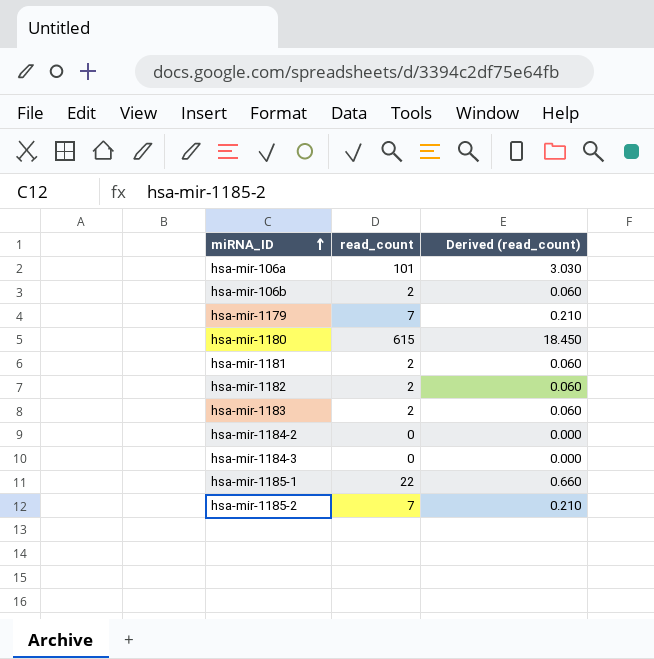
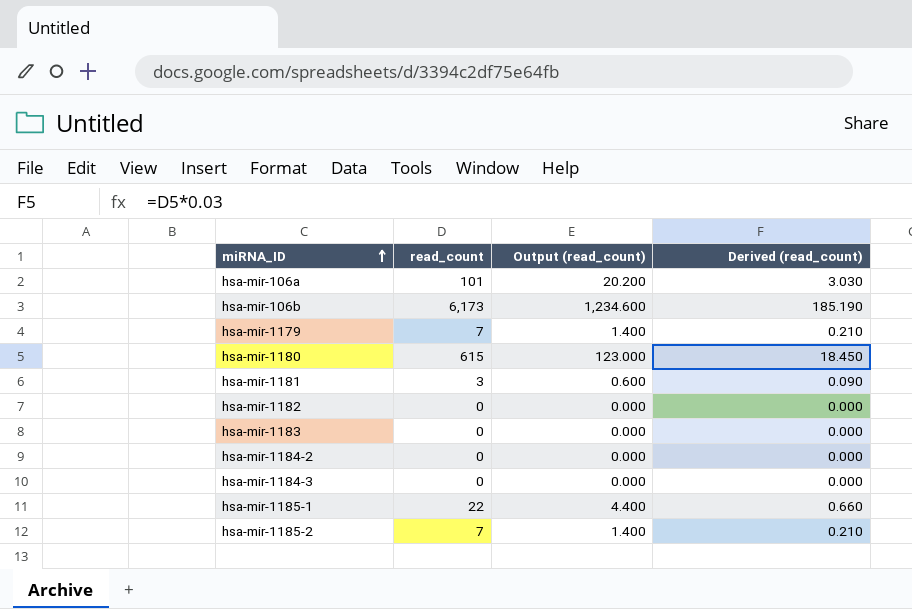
column Output (read_count) | formula: none -> [read_count] * 0.2
hsa-mir-106b | read_count: 2 -> 6,173
hsa-mir-106b | Derived (read_count): 0.060 -> 185.190
hsa-mir-1181 | read_count: 2 -> 3
hsa-mir-1181 | Derived (read_count): 0.060 -> 0.090
hsa-mir-1182 | read_count: 2 -> 0
hsa-mir-1182 | Derived (read_count): 0.060 -> 0.000
hsa-mir-1183 | read_count: 2 -> 0
hsa-mir-1183 | Derived (read_count): 0.060 -> 0.000

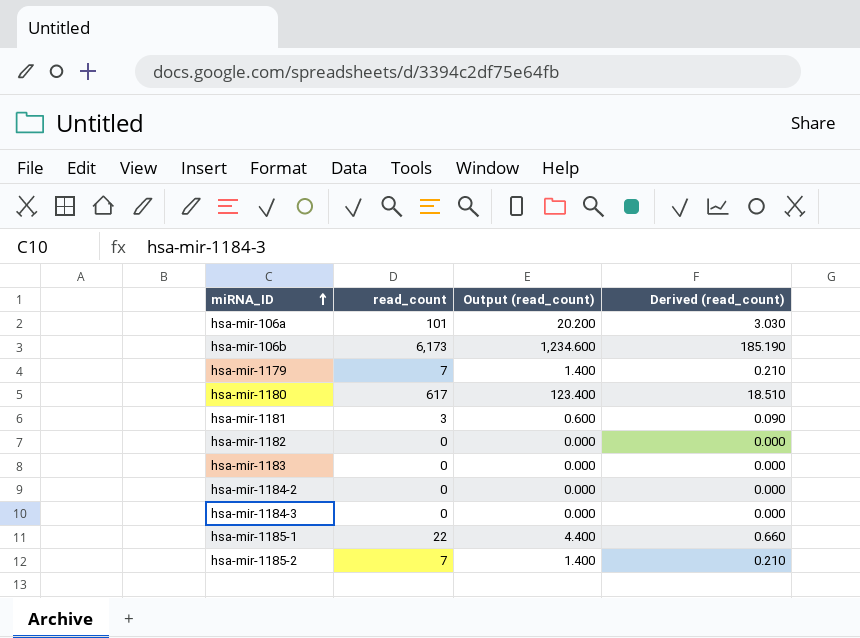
hsa-mir-1180 | read_count: 615 -> 617
hsa-mir-1180 | Output (read_count): 123.000 -> 123.400
hsa-mir-1180 | Derived (read_count): 18.450 -> 18.510

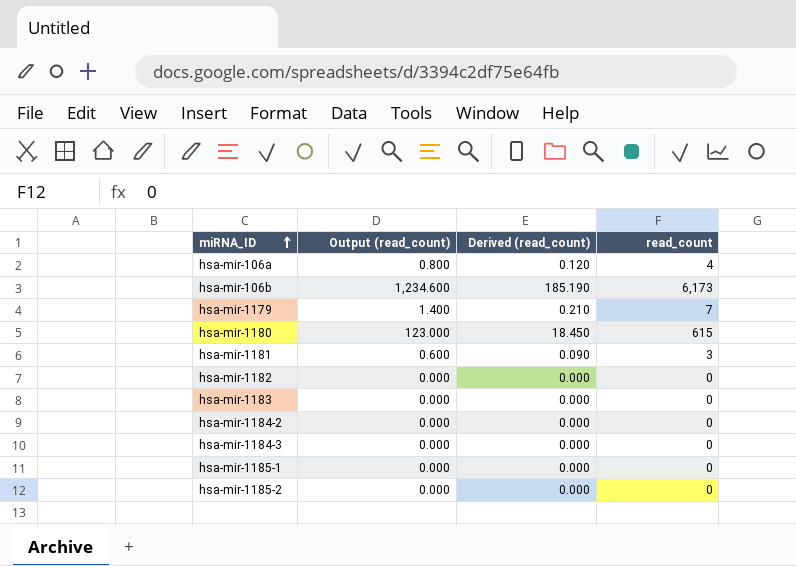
column read_count | position: 2 -> 4
hsa-mir-106a | Output (read_count): 20.200 -> 0.800
hsa-mir-106a | Derived (read_count): 3.030 -> 0.120
hsa-mir-106a | read_count: 101 -> 4
hsa-mir-1180 | Output (read_count): 123.400 -> 123.000
hsa-mir-1180 | Derived (read_count): 18.510 -> 18.450
hsa-mir-1180 | read_count: 617 -> 615
hsa-mir-1185-1 | Output (read_count): 4.400 -> 0.000
hsa-mir-1185-1 | Derived (read_count): 0.660 -> 0.000
hsa-mir-1185-1 | read_count: 22 -> 0
hsa-mir-1185-2 | Output (read_count): 1.400 -> 0.000
hsa-mir-1185-2 | Derived (read_count): 0.210 -> 0.000
hsa-mir-1185-2 | read_count: 7 -> 0

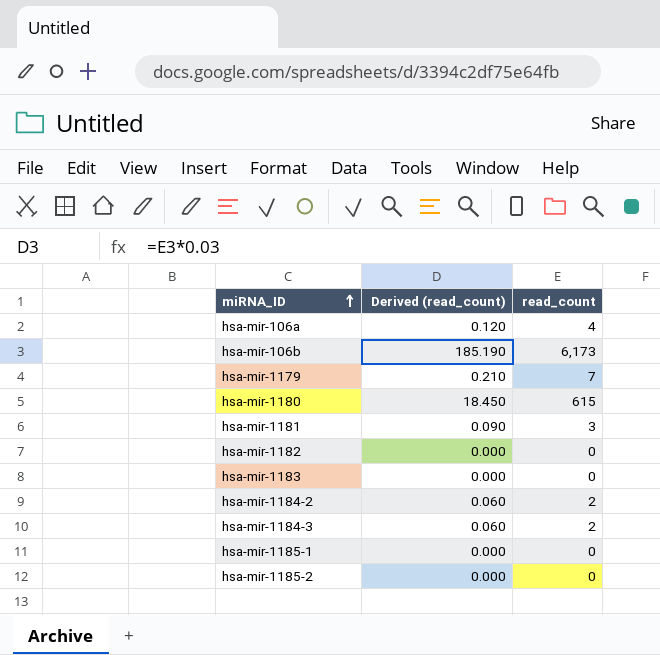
column Output (read_count) | formula: [read_count] * 0.2 -> none
hsa-mir-1184-2 | Derived (read_count): 0.000 -> 0.060
hsa-mir-1184-2 | read_count: 0 -> 2
hsa-mir-1184-3 | Derived (read_count): 0.000 -> 0.060
hsa-mir-1184-3 | read_count: 0 -> 2

